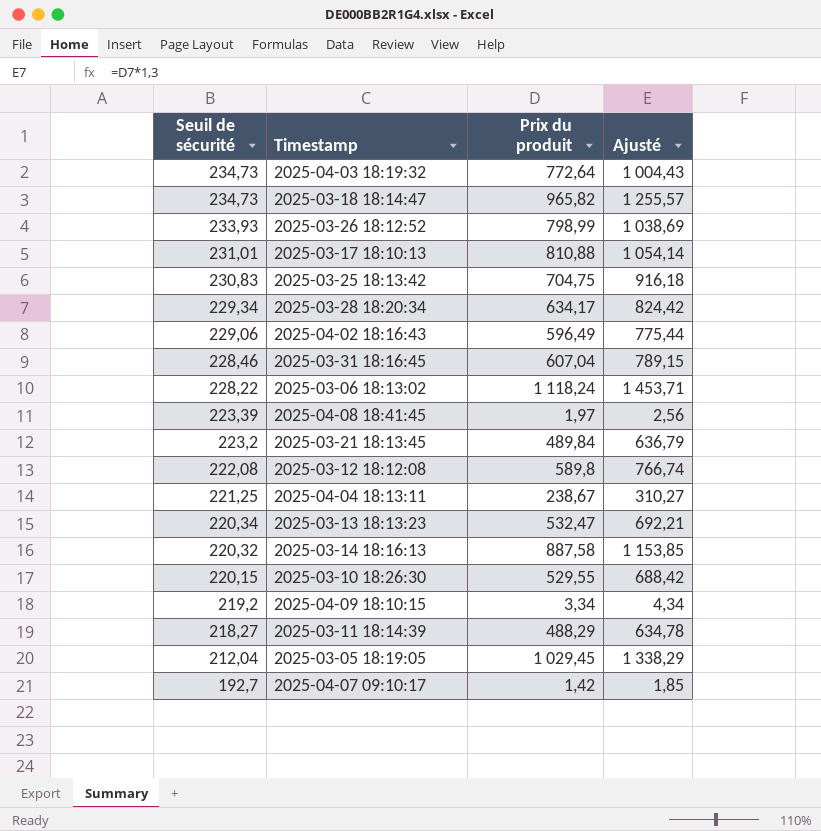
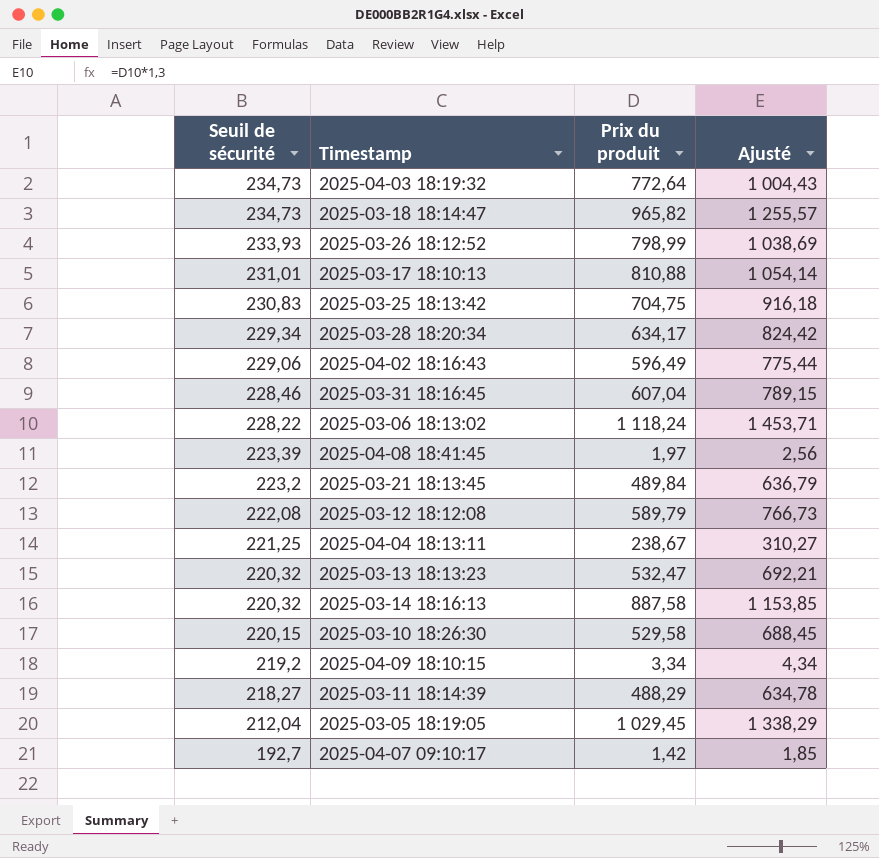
2025-03-12 18:12:08 | Prix du produit: 589,8 -> 589,79
2025-03-12 18:12:08 | Ajusté: 766,74 -> 766,73
2025-03-13 18:13:23 | Seuil de sécurité: 220,34 -> 220,32
2025-03-10 18:26:30 | Prix du produit: 529,55 -> 529,58
2025-03-10 18:26:30 | Ajusté: 688,42 -> 688,45

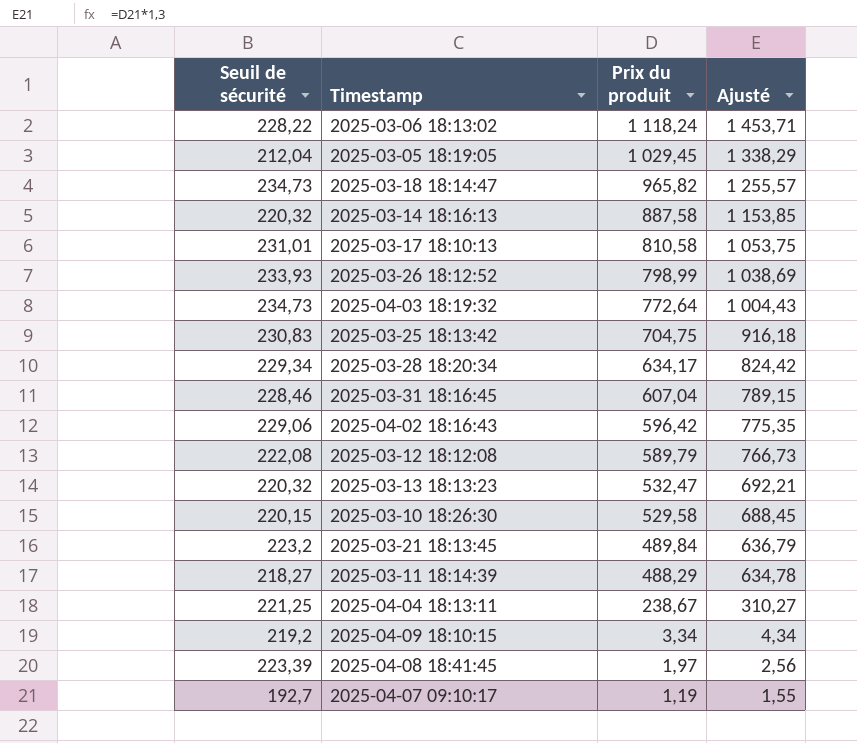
row order: Seuil de sécurité descending -> Prix du produit descending
2025-03-17 18:10:13 | Prix du produit: 810,88 -> 810,58
2025-03-17 18:10:13 | Ajusté: 1 054,14 -> 1 053,75
2025-04-02 18:16:43 | Prix du produit: 596,49 -> 596,42
2025-04-02 18:16:43 | Ajusté: 775,44 -> 775,35
2025-04-07 09:10:17 | Prix du produit: 1,42 -> 1,19
2025-04-07 09:10:17 | Ajusté: 1,85 -> 1,55

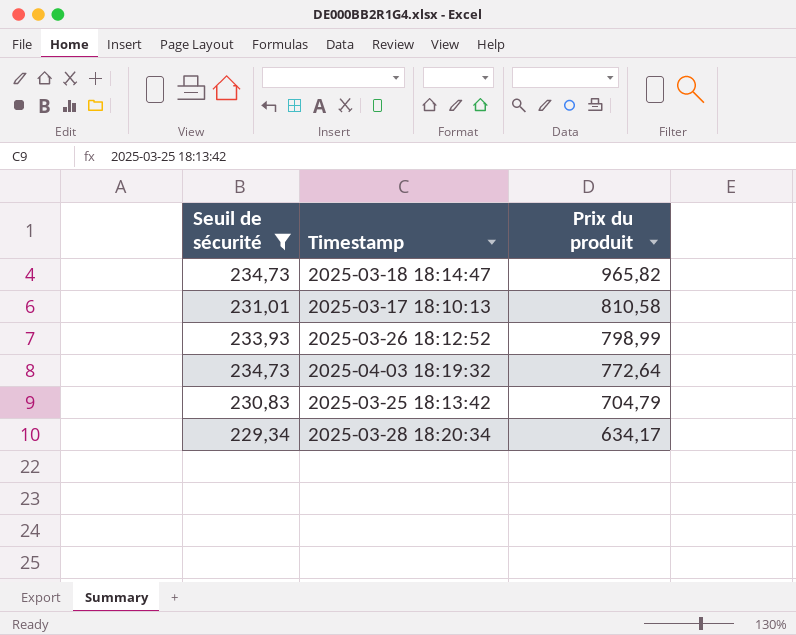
filter: none -> Seuil de sécurité >= 229,34
column Ajusté | formula: [Prix du produit] * 1,3 -> none
2025-03-25 18:13:42 | Prix du produit: 704,75 -> 704,79

